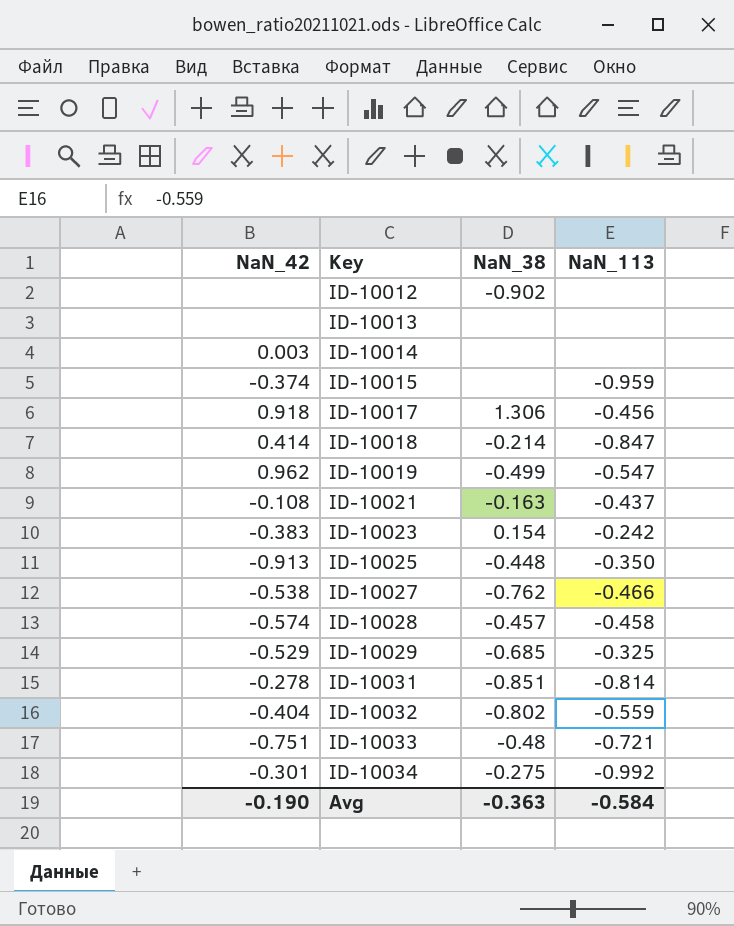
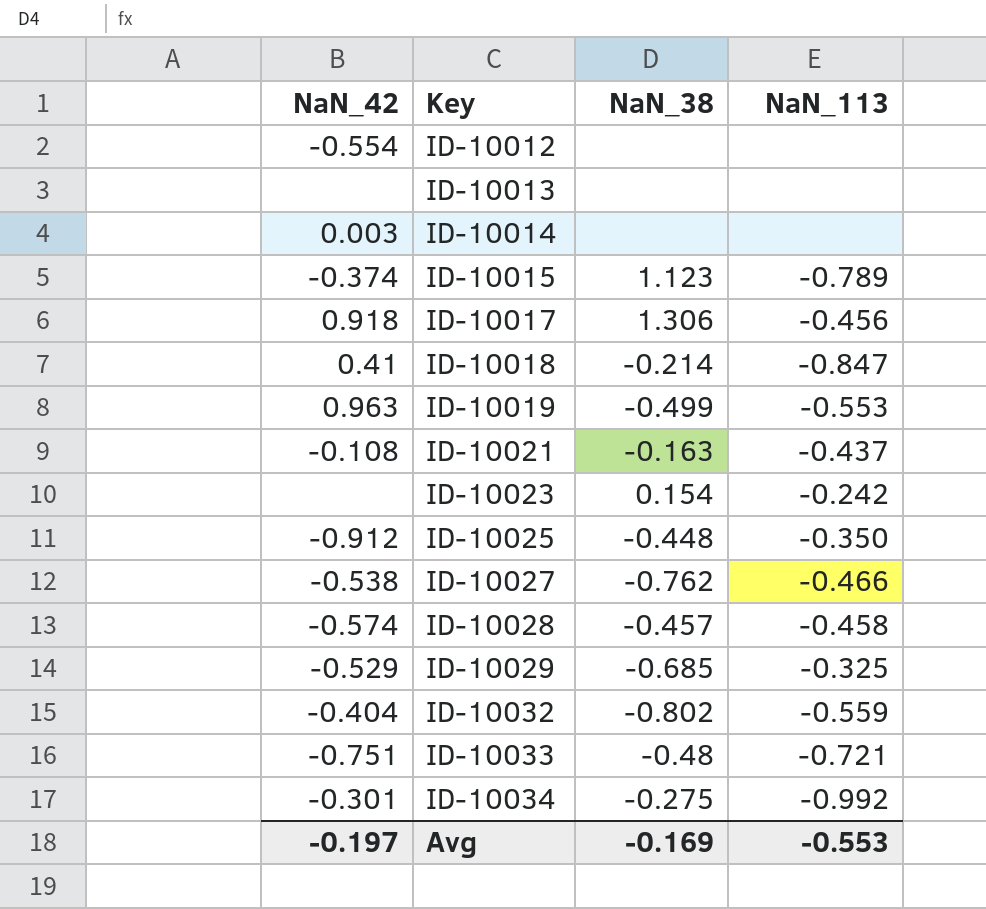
row ID-10031: -0.278 | -0.851 | -0.814 -> none
ID-10012 | NaN_42: none -> -0.554
ID-10012 | NaN_38: -0.902 -> none
ID-10015 | NaN_38: none -> 1.123
ID-10015 | NaN_113: -0.959 -> -0.789
ID-10018 | NaN_42: 0.414 -> 0.41
ID-10019 | NaN_42: 0.962 -> 0.963
ID-10019 | NaN_113: -0.547 -> -0.553
ID-10023 | NaN_42: -0.383 -> none
ID-10025 | NaN_42: -0.913 -> -0.912
Avg | NaN_42: -0.190 -> -0.197
Avg | NaN_38: -0.363 -> -0.169
Avg | NaN_113: -0.584 -> -0.553

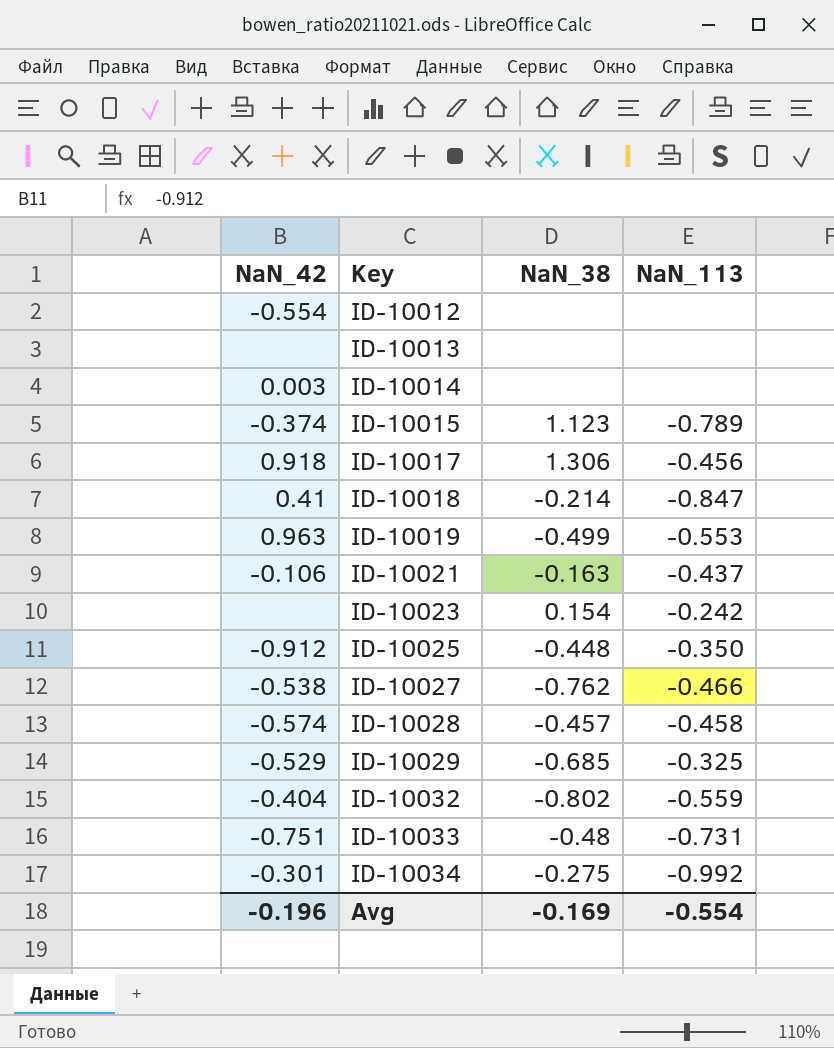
ID-10021 | NaN_42: -0.108 -> -0.106
ID-10033 | NaN_113: -0.721 -> -0.731
Avg | NaN_42: -0.197 -> -0.196
Avg | NaN_113: -0.553 -> -0.554

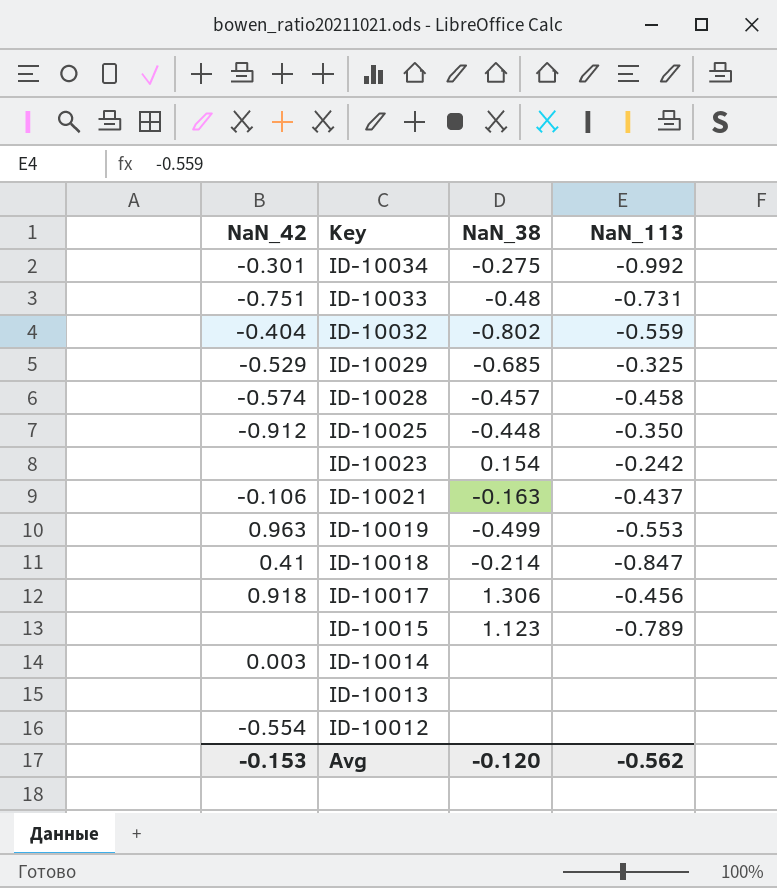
row order: Key ascending -> Key descending
row ID-10027: -0.538 | -0.762 | -0.466 -> none
ID-10015 | NaN_42: -0.374 -> none
Avg | NaN_42: -0.196 -> -0.153
Avg | NaN_38: -0.169 -> -0.120
Avg | NaN_113: -0.554 -> -0.562

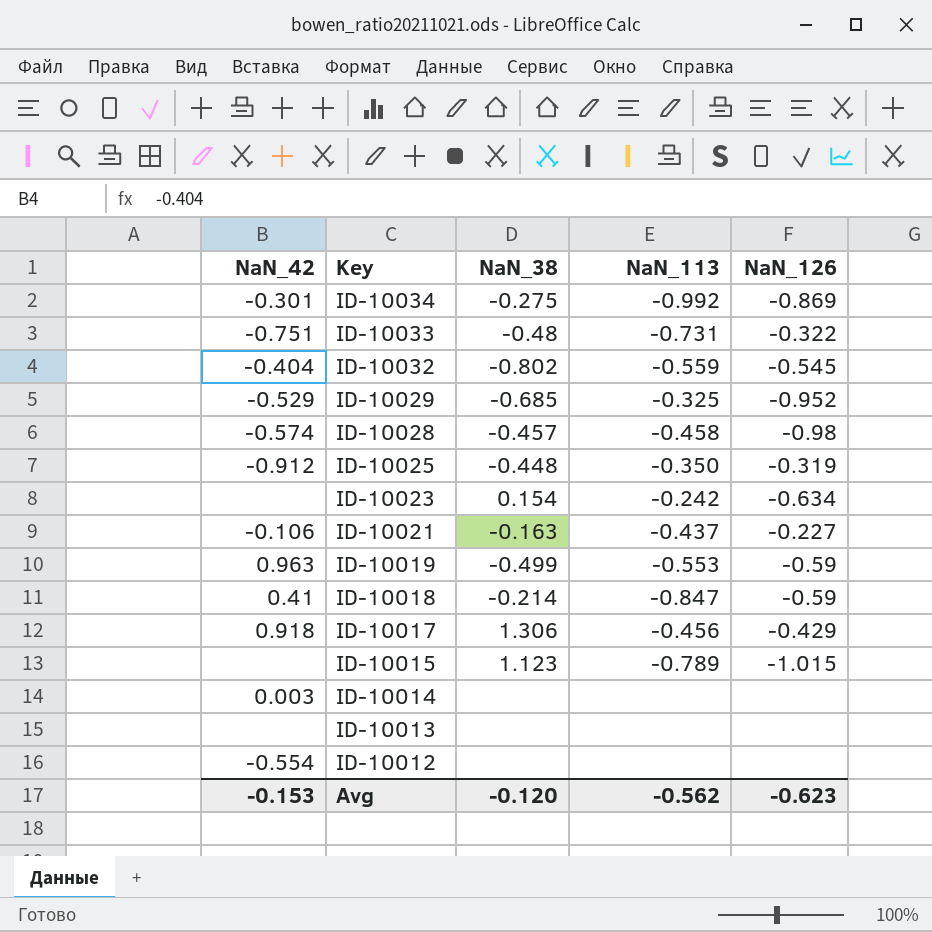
column NaN_126 | position: none -> 5

